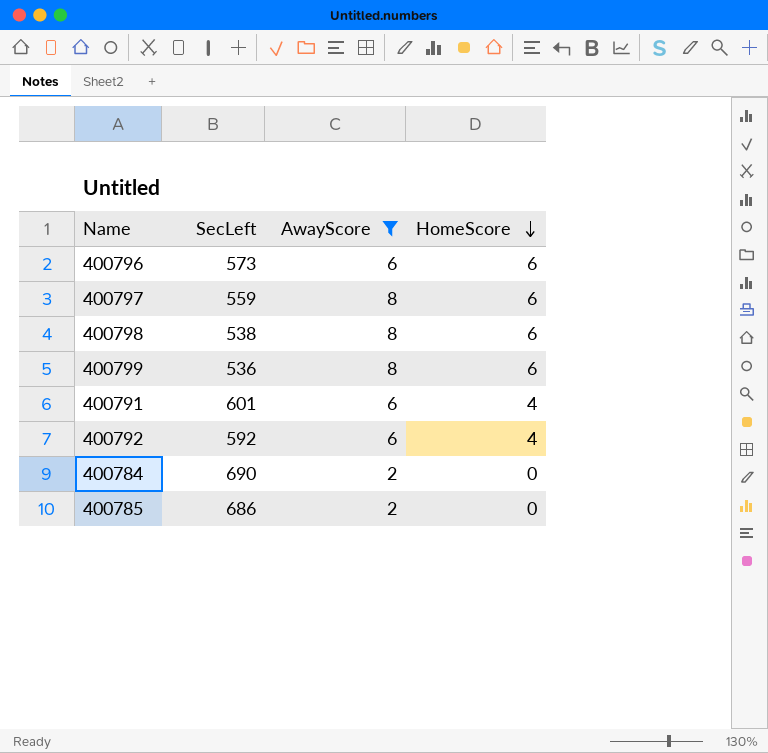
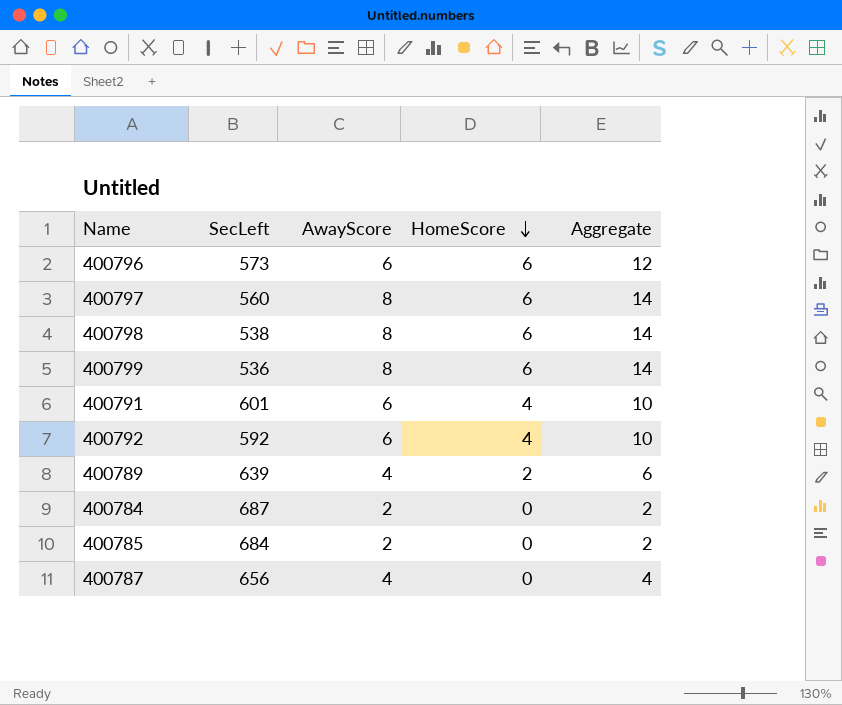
filter: AwayScore != 4 -> none
column Aggregate | formula: none -> [AwayScore] + [HomeScore]
400797 | SecLeft: 559 -> 560
400784 | SecLeft: 690 -> 687
400785 | SecLeft: 686 -> 684

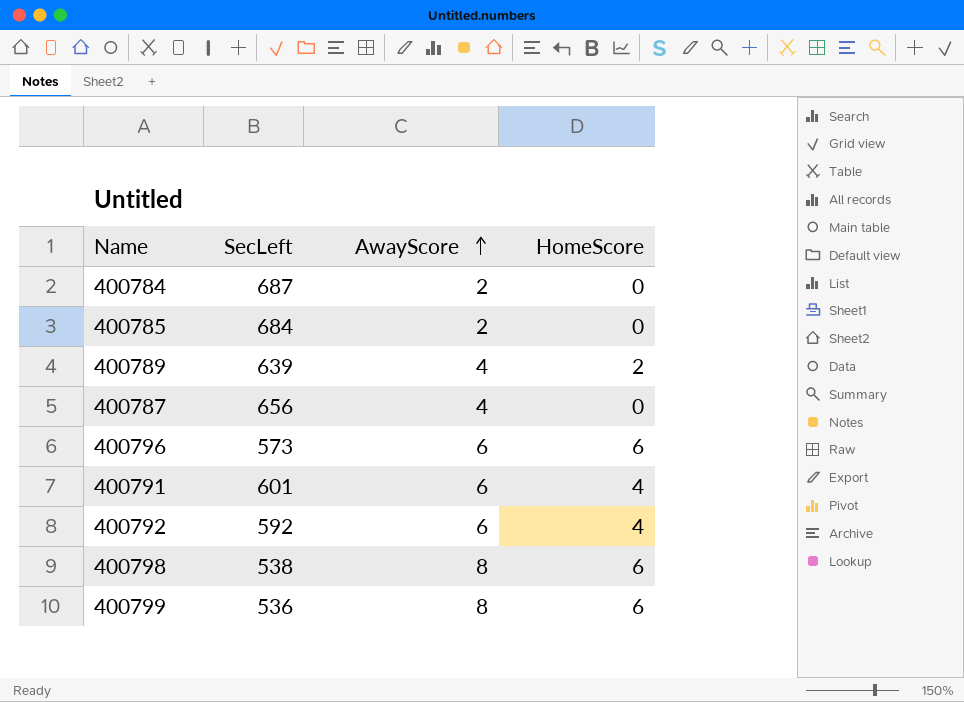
row order: HomeScore descending -> AwayScore ascending
column Aggregate | formula: [AwayScore] + [HomeScore] -> none
row 400797: 560 | 8 | 6 | 14 -> none

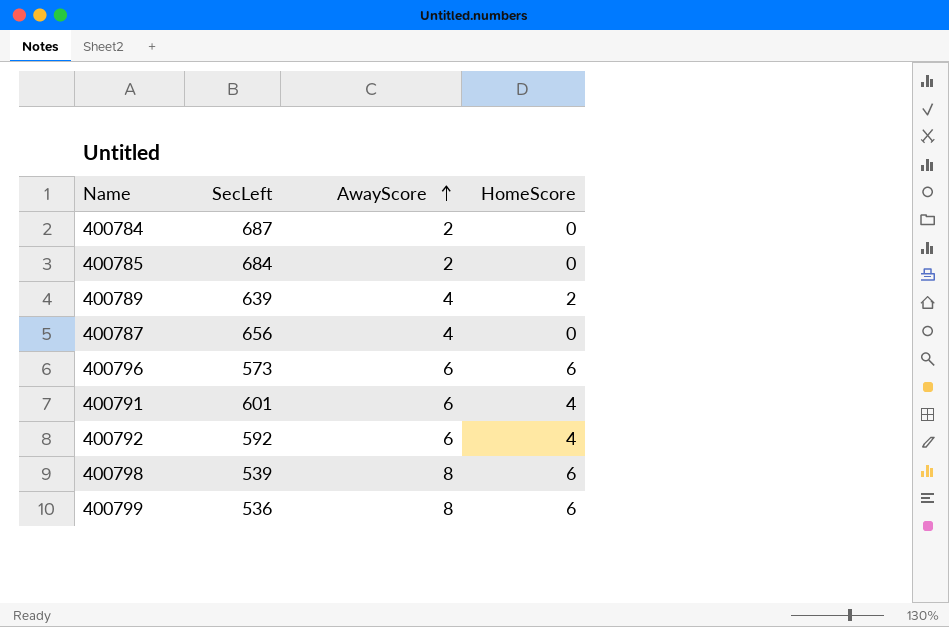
400798 | SecLeft: 538 -> 539

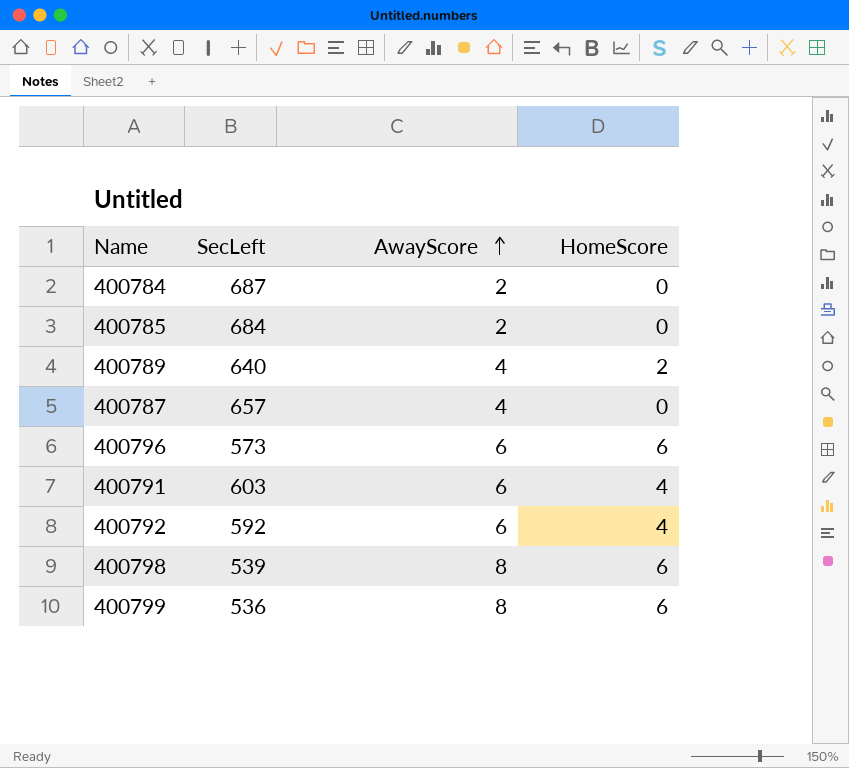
400789 | SecLeft: 639 -> 640
400787 | SecLeft: 656 -> 657
400791 | SecLeft: 601 -> 603

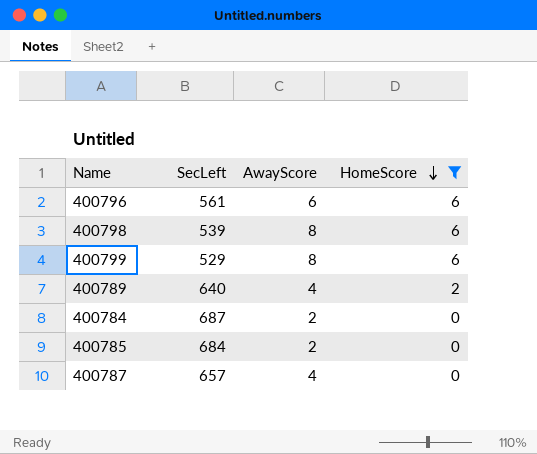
filter: none -> HomeScore != 4
row order: AwayScore ascending -> HomeScore descending
400796 | SecLeft: 573 -> 561
400799 | SecLeft: 536 -> 529

